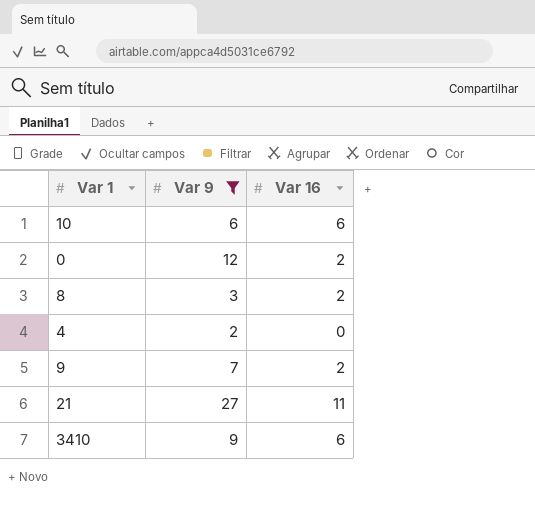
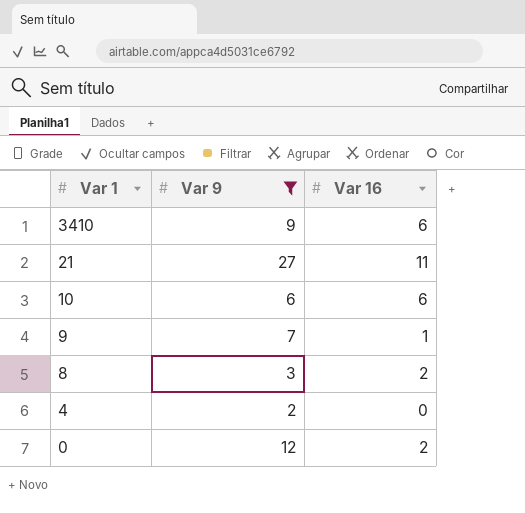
row order: none -> Var 1 descending
9 | Var 16: 2 -> 1

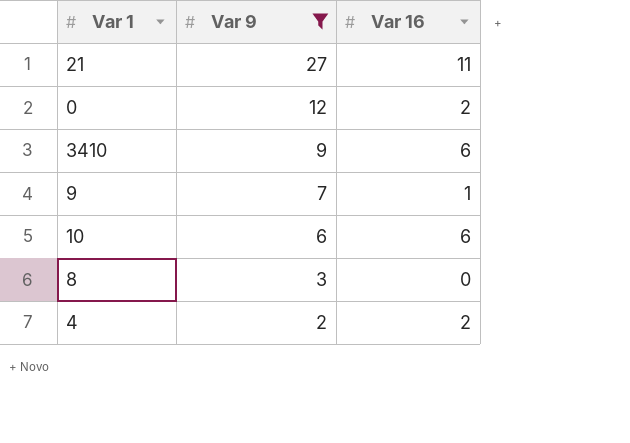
row order: Var 1 descending -> Var 9 descending
8 | Var 16: 2 -> 0
4 | Var 16: 0 -> 2

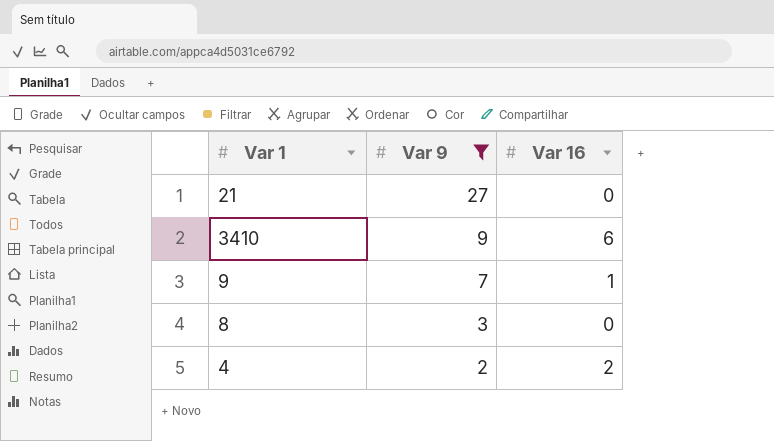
row 0: 12 | 2 -> none
row 10: 6 | 6 -> none
21 | Var 16: 11 -> 0

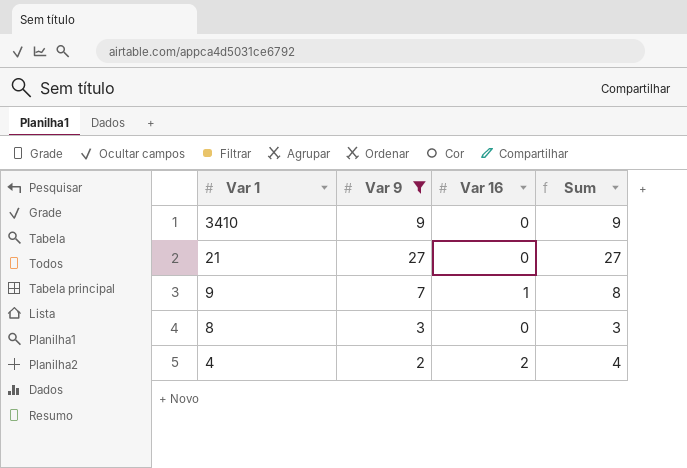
row order: Var 9 descending -> Var 1 descending
column Sum | formula: none -> [Var 9] + [Var 16]
3410 | Var 16: 6 -> 0

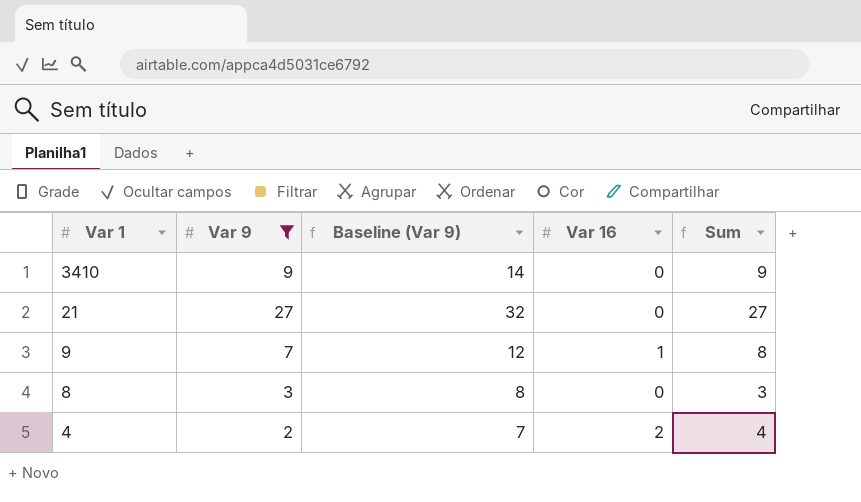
column Baseline (Var 9) | formula: none -> [Var 9] + 5

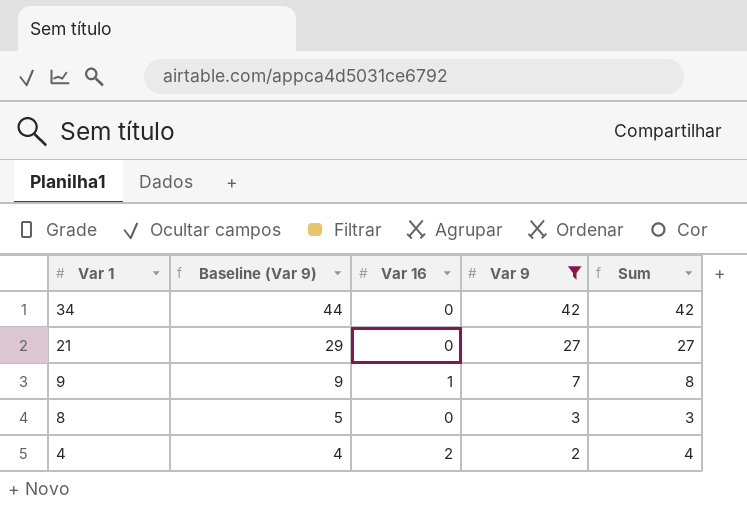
column Baseline (Var 9) | formula: [Var 9] + 5 -> [Var 9] + 2
column Var 9 | position: 2 -> 4
row 3410: 9 | 14 | 0 | 9 -> none
row 34: none -> 44 | 0 | 42 | 42

